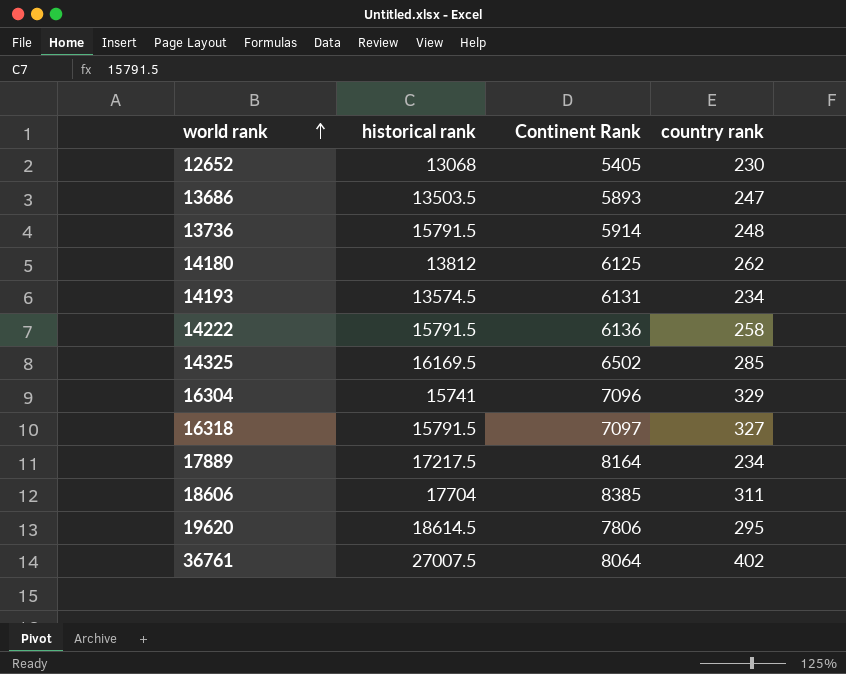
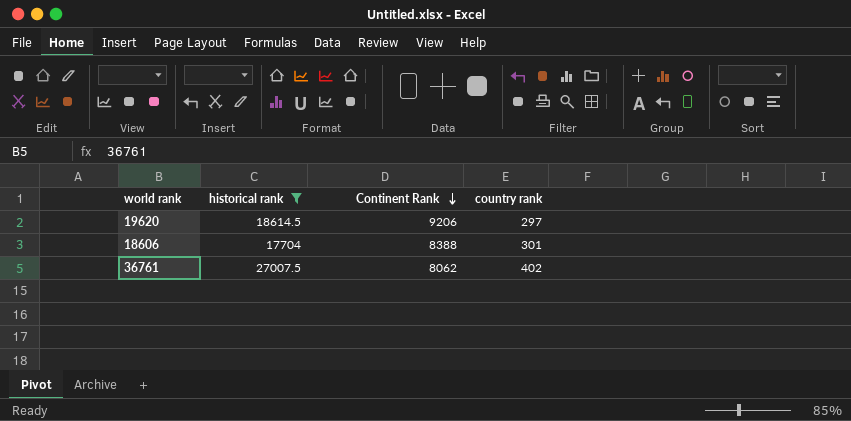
filter: none -> historical rank >= 17704
row order: world rank ascending -> Continent Rank descending
19620 | Continent Rank: 7806 -> 9206
19620 | country rank: 295 -> 297
18606 | Continent Rank: 8385 -> 8388
18606 | country rank: 311 -> 301
36761 | Continent Rank: 8064 -> 8062

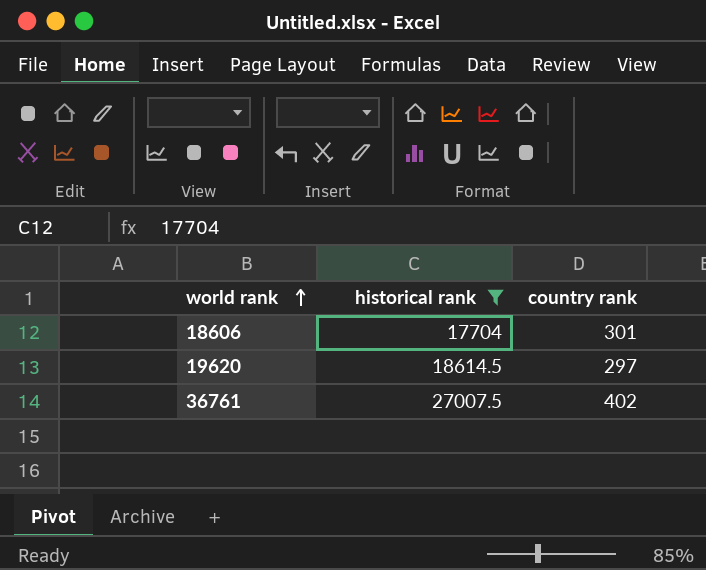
row order: Continent Rank descending -> world rank ascending
column Continent Rank | position: 3 -> none

